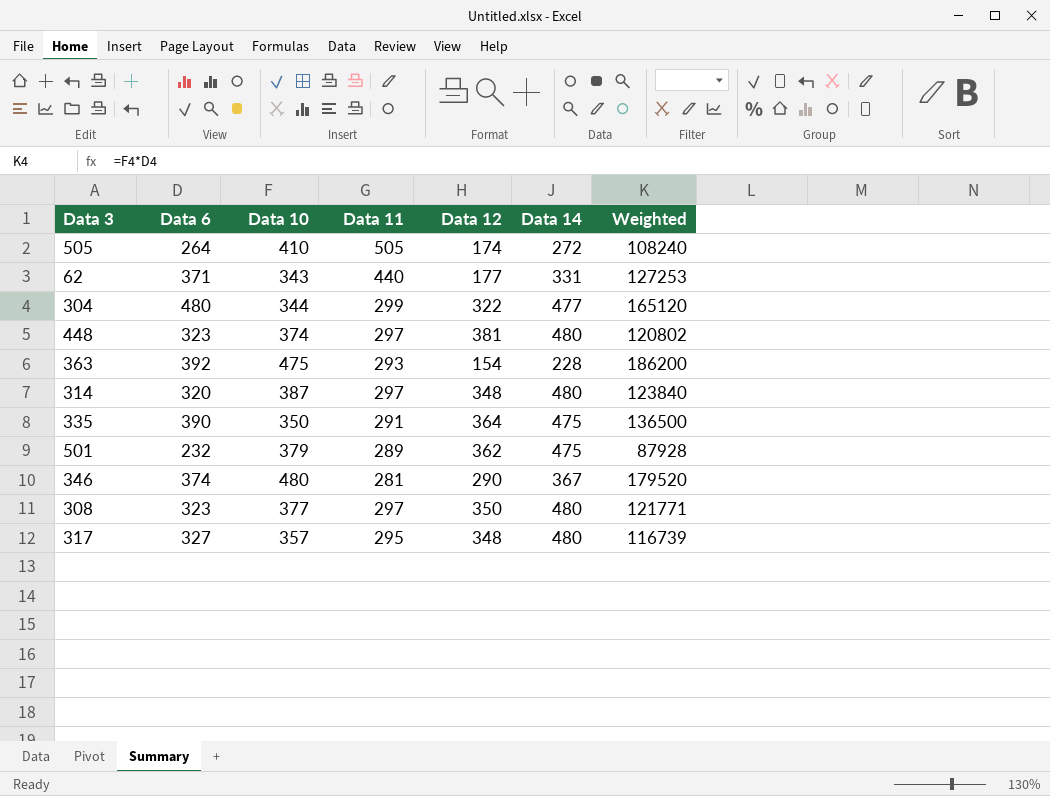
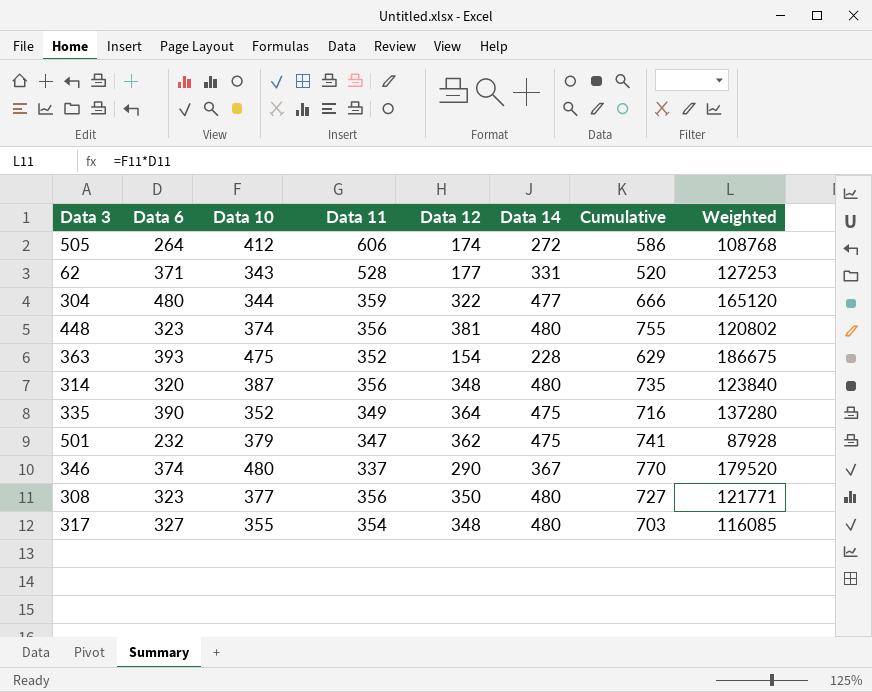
column Cumulative | formula: none -> [Data 10] + [Data 12]
505 | Data 10: 410 -> 412
505 | Data 11: 505 -> 606
505 | Weighted: 108240 -> 108768
62 | Data 11: 440 -> 528
304 | Data 11: 299 -> 359
448 | Data 11: 297 -> 356
363 | Data 6: 392 -> 393
363 | Data 11: 293 -> 352
363 | Weighted: 186200 -> 186675
314 | Data 11: 297 -> 356
335 | Data 10: 350 -> 352
335 | Data 11: 291 -> 349
335 | Weighted: 136500 -> 137280
501 | Data 11: 289 -> 347
346 | Data 11: 281 -> 337
308 | Data 11: 297 -> 356
317 | Data 10: 357 -> 355
317 | Data 11: 295 -> 354
317 | Weighted: 116739 -> 116085

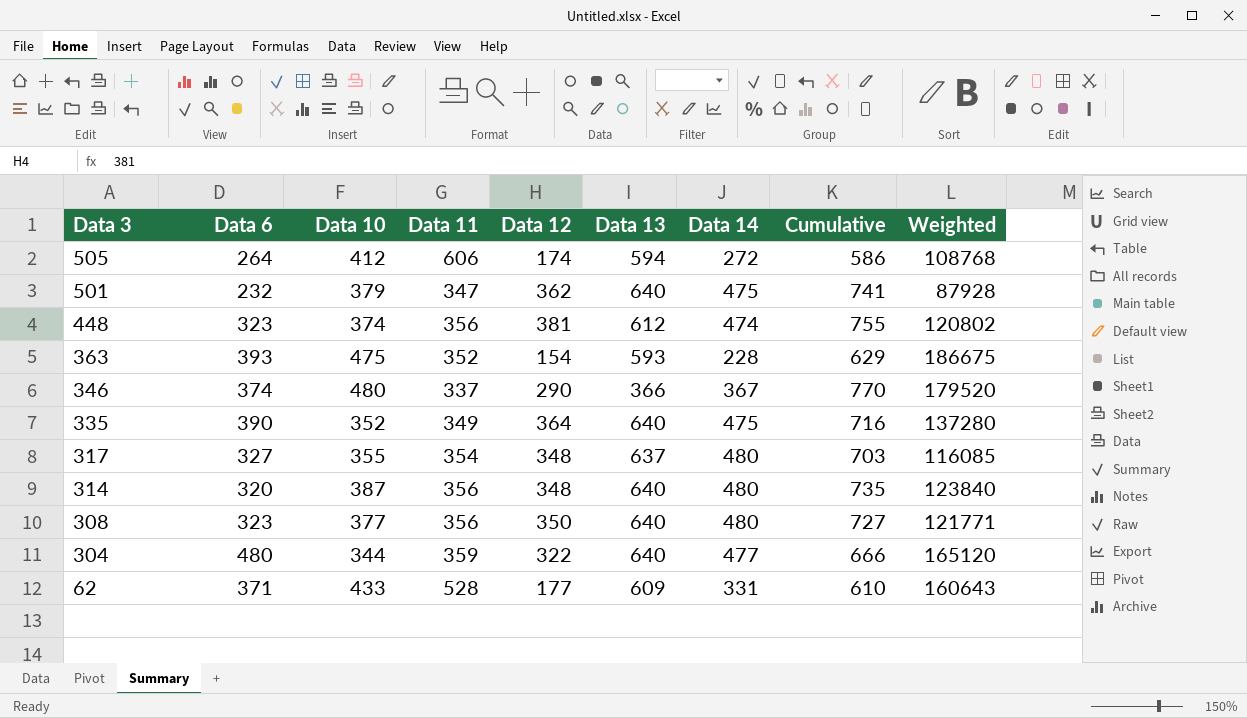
row order: none -> Data 3 descending
column Data 13 | position: none -> 6
448 | Data 14: 480 -> 474
62 | Data 10: 343 -> 433
62 | Cumulative: 520 -> 610
62 | Weighted: 127253 -> 160643

